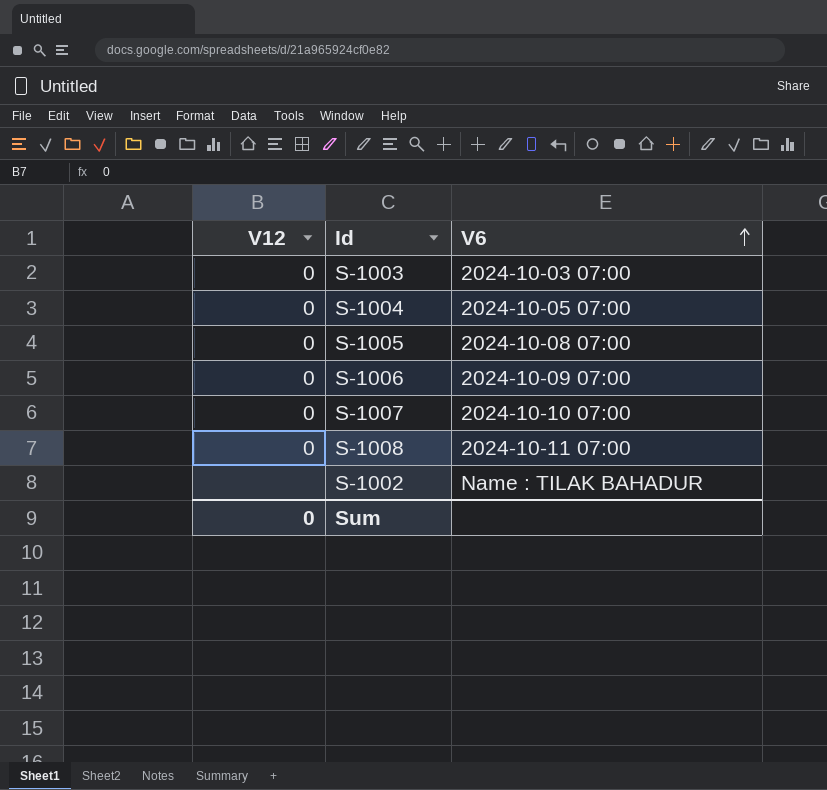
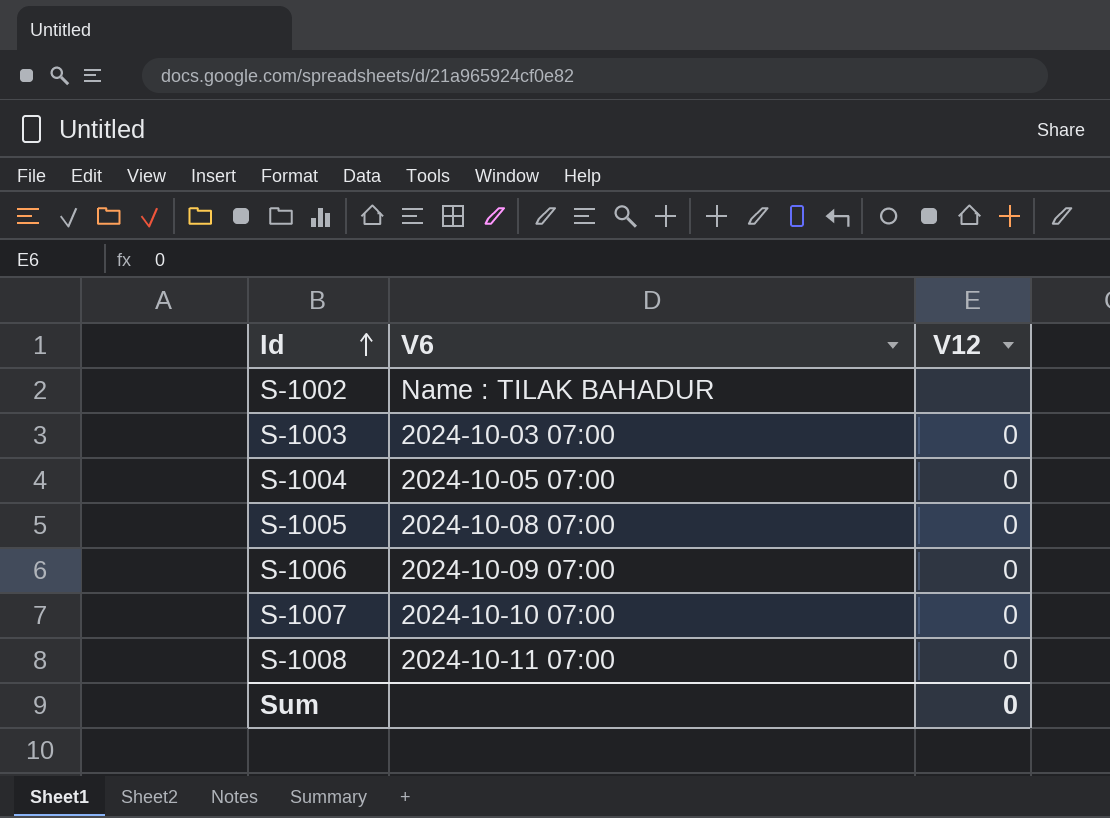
row order: V6 ascending -> Id ascending
column V12 | position: 1 -> 3

